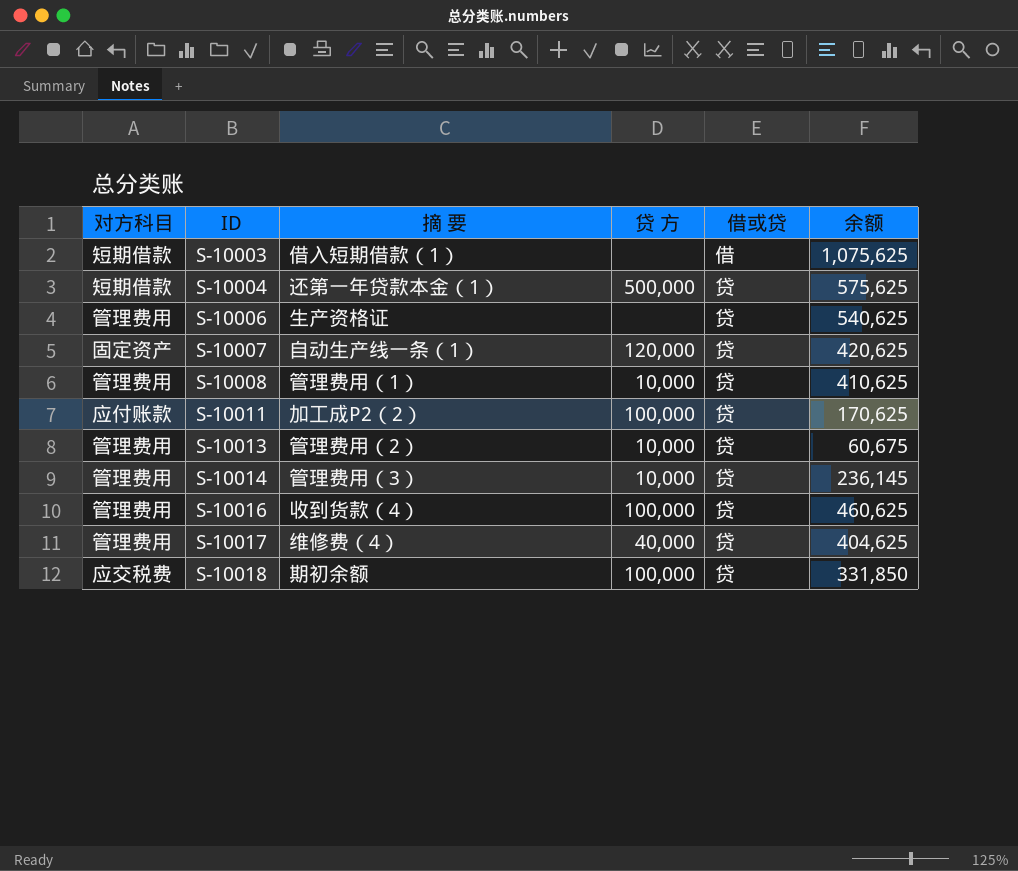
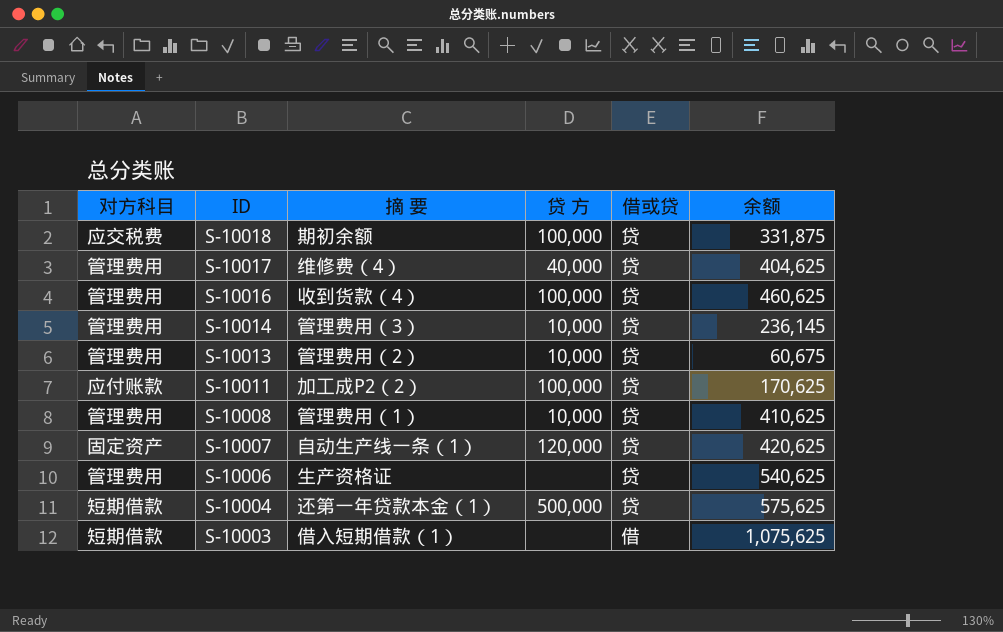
row order: ID ascending -> ID descending
S-10018 | 余额: 331,850 -> 331,875

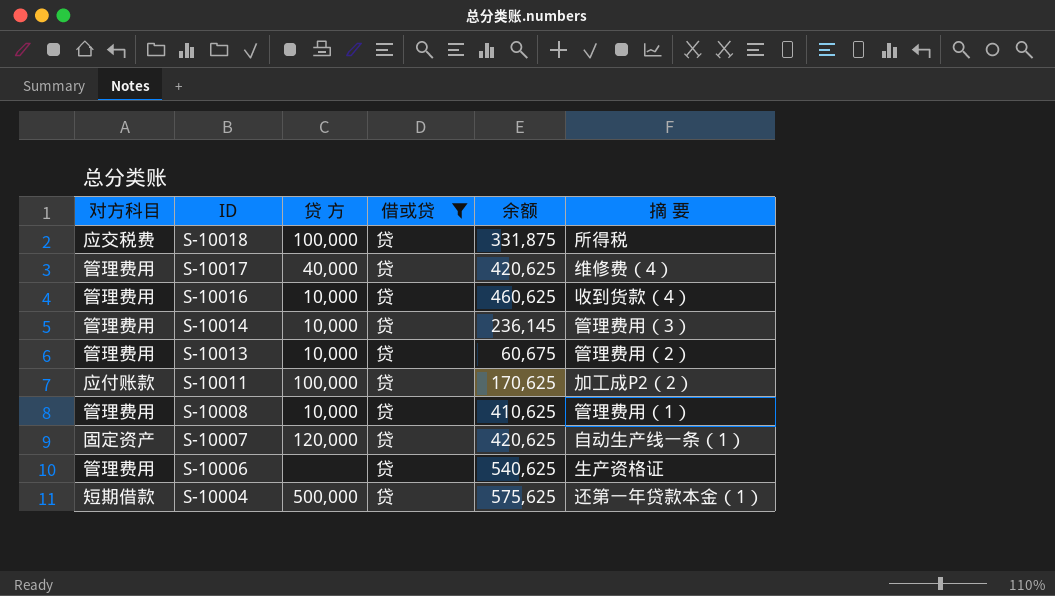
filter: none -> 借或贷 = 贷
column 摘 要 | position: 3 -> 6
S-10018 | 摘 要: 期初余额 -> 所得税
S-10017 | 余额: 404,625 -> 420,625
S-10016 | 贷 方: 100,000 -> 10,000

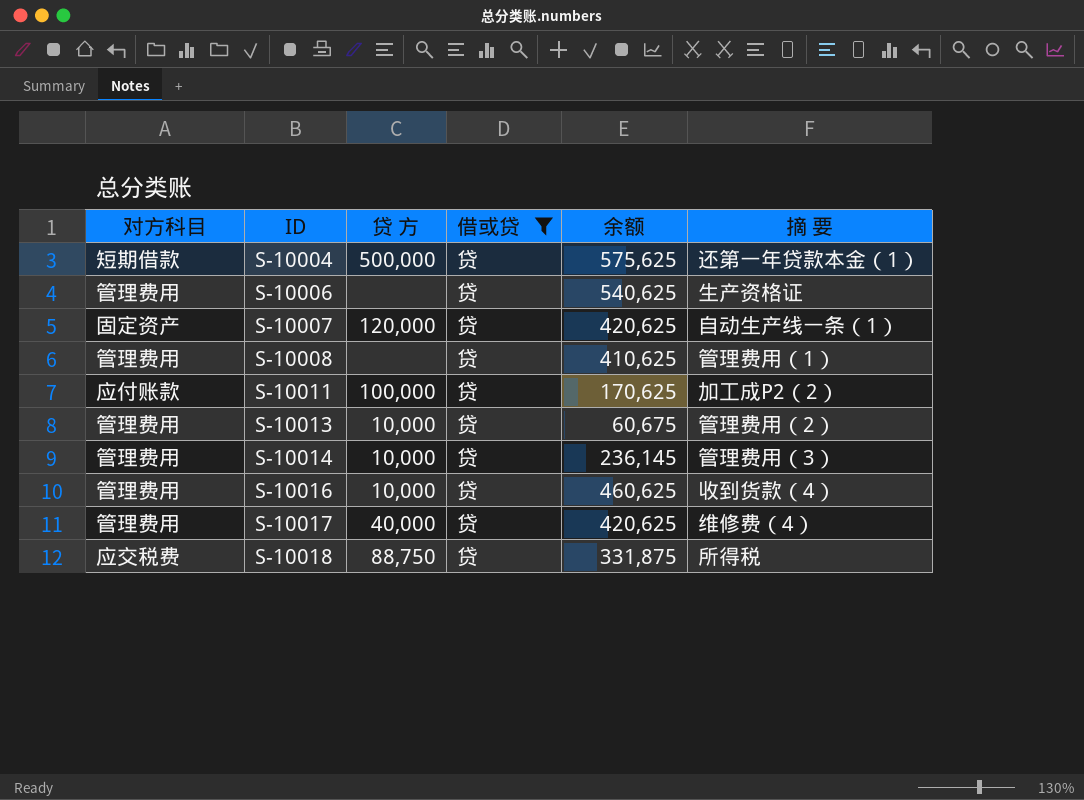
row order: ID descending -> ID ascending
S-10008 | 贷 方: 10,000 -> none
S-10018 | 贷 方: 100,000 -> 88,750

